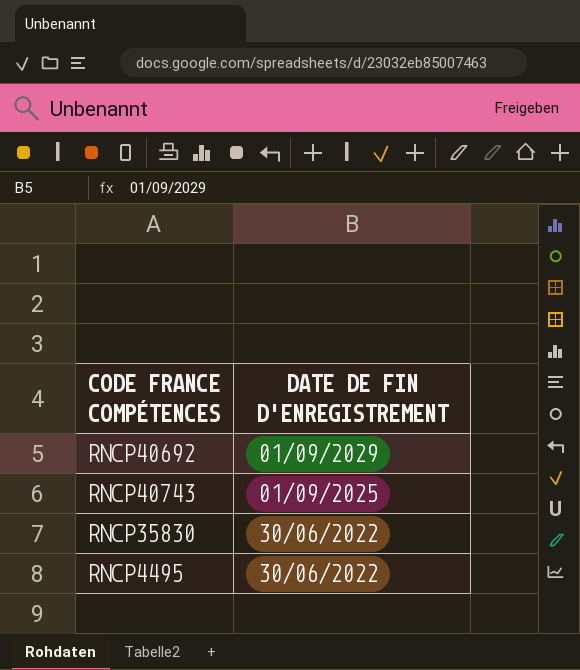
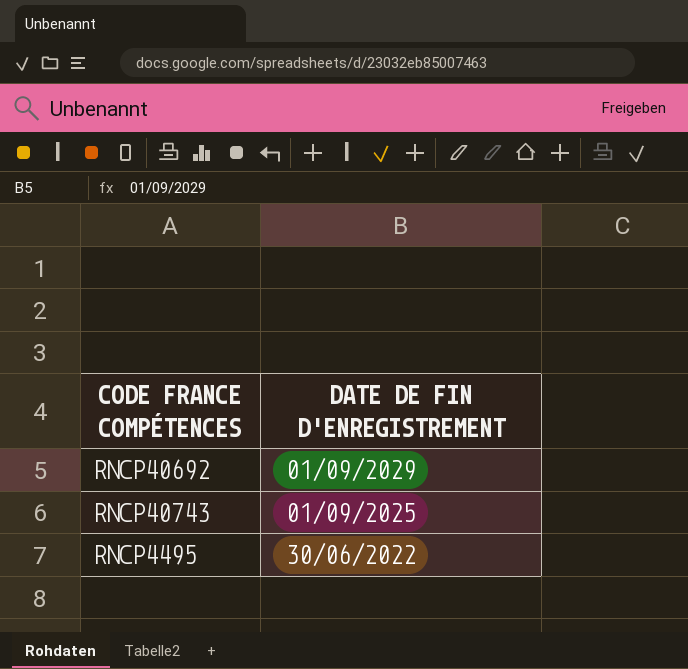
row RNCP35830: 30/06/2022 -> none

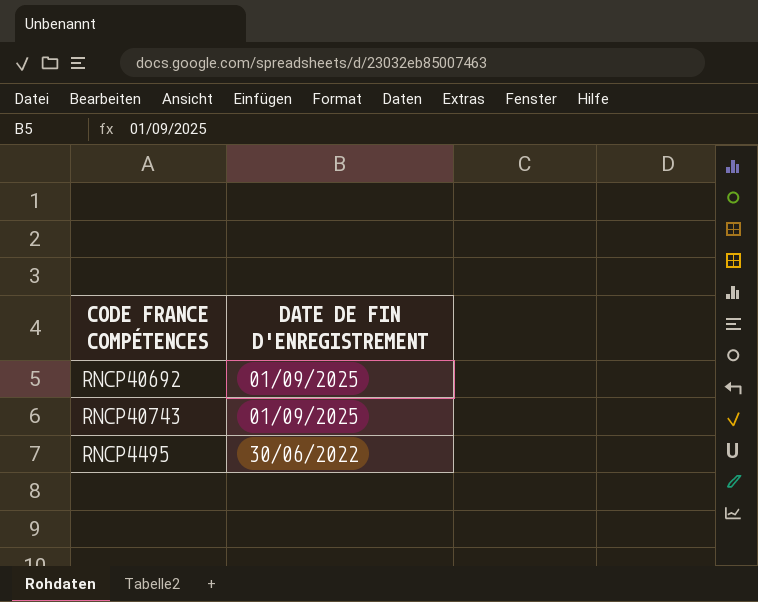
RNCP40692 | DATE DE FIN D'ENREGISTREMENT: 01/09/2029 -> 01/09/2025

